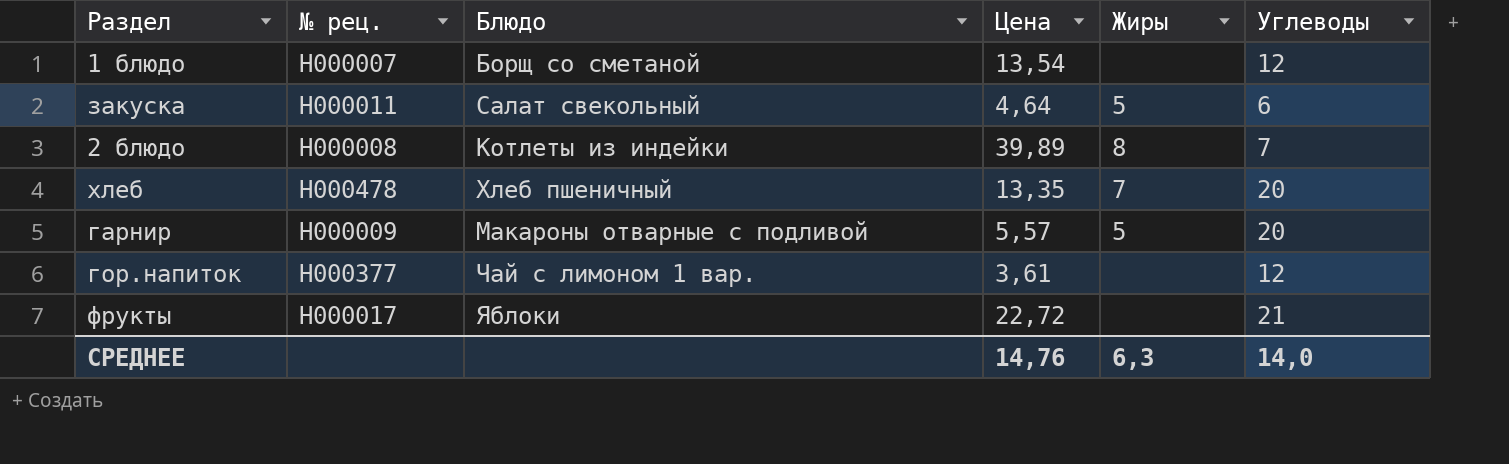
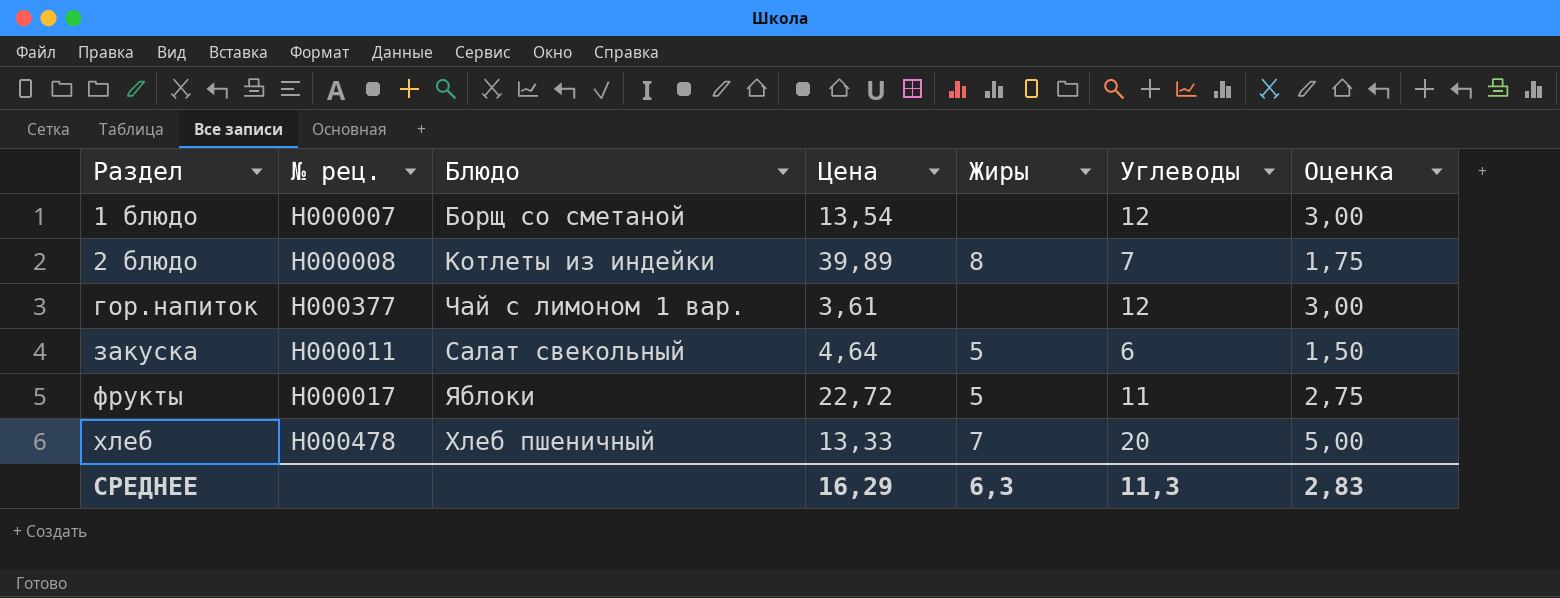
row order: none -> Раздел ascending
column Оценка | formula: none -> [Углеводы] * 0,25
row гарнир: Н000009 | Макароны отварные с подливой | 5,57 | 5 | 20 -> none
фрукты | Жиры: none -> 5
фрукты | Углеводы: 21 -> 11
хлеб | Цена: 13,35 -> 13,33
СРЕДНЕЕ | Цена: 14,76 -> 16,29
СРЕДНЕЕ | Углеводы: 14,0 -> 11,3

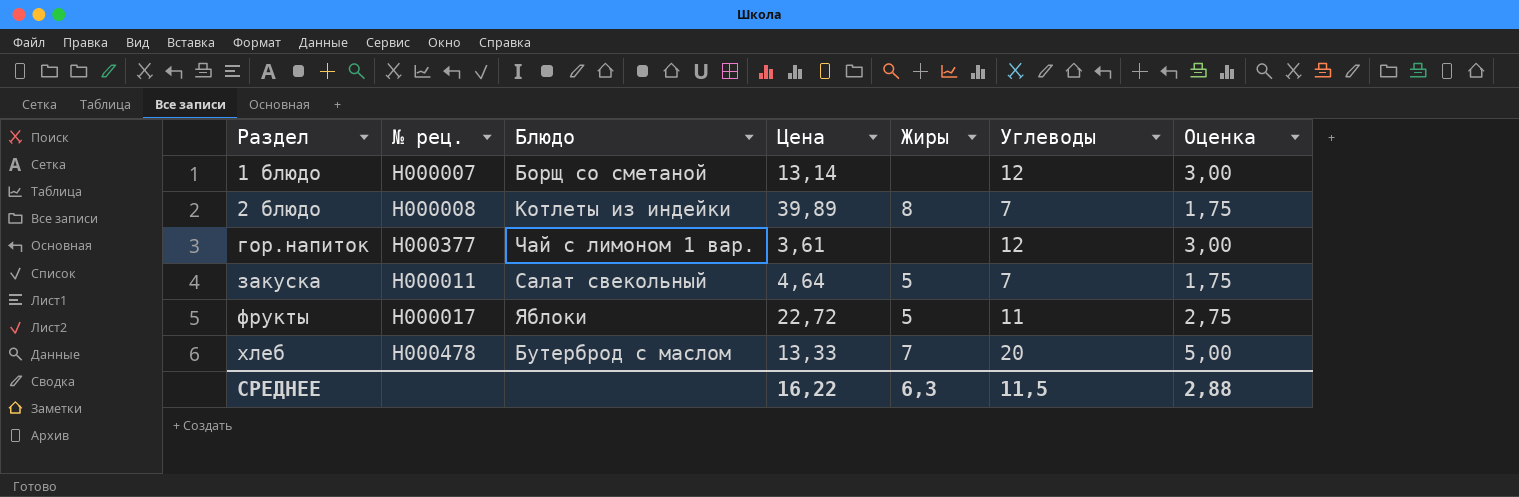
1 блюдо | Цена: 13,54 -> 13,14
закуска | Углеводы: 6 -> 7
закуска | Оценка: 1,50 -> 1,75
хлеб | Блюдо: Хлеб пшеничный -> Бутерброд с маслом
СРЕДНЕЕ | Цена: 16,29 -> 16,22
СРЕДНЕЕ | Углеводы: 11,3 -> 11,5
СРЕДНЕЕ | Оценка: 2,83 -> 2,88

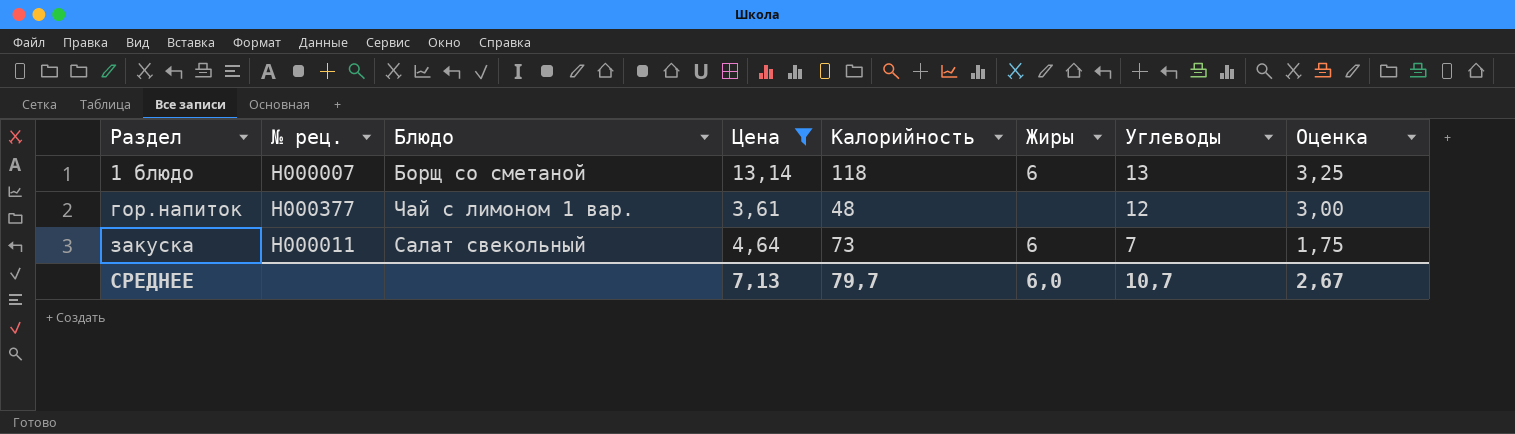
filter: none -> Цена <= 13,14
column Калорийность | position: none -> 5
1 блюдо | Жиры: none -> 6
1 блюдо | Углеводы: 12 -> 13
1 блюдо | Оценка: 3,00 -> 3,25
закуска | Жиры: 5 -> 6
СРЕДНЕЕ | Цена: 16,22 -> 7,13
СРЕДНЕЕ | Жиры: 6,3 -> 6,0
СРЕДНЕЕ | Углеводы: 11,5 -> 10,7
СРЕДНЕЕ | Оценка: 2,88 -> 2,67

